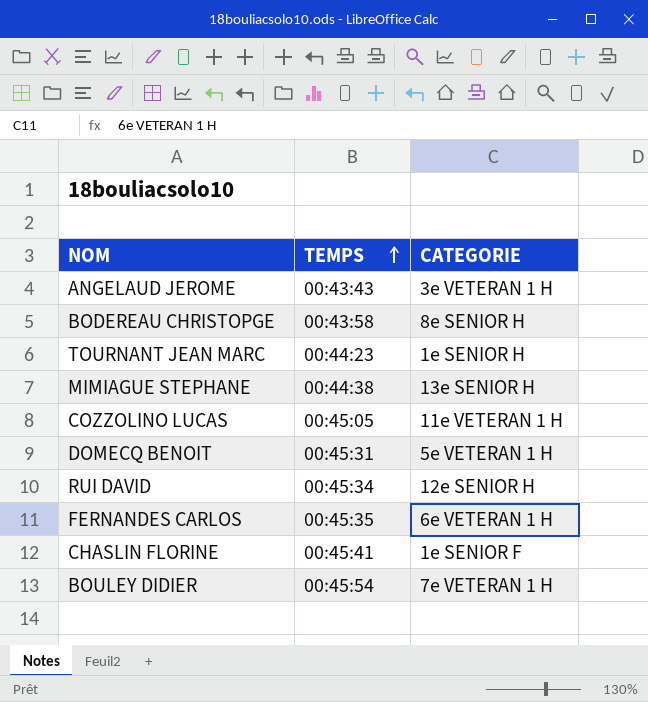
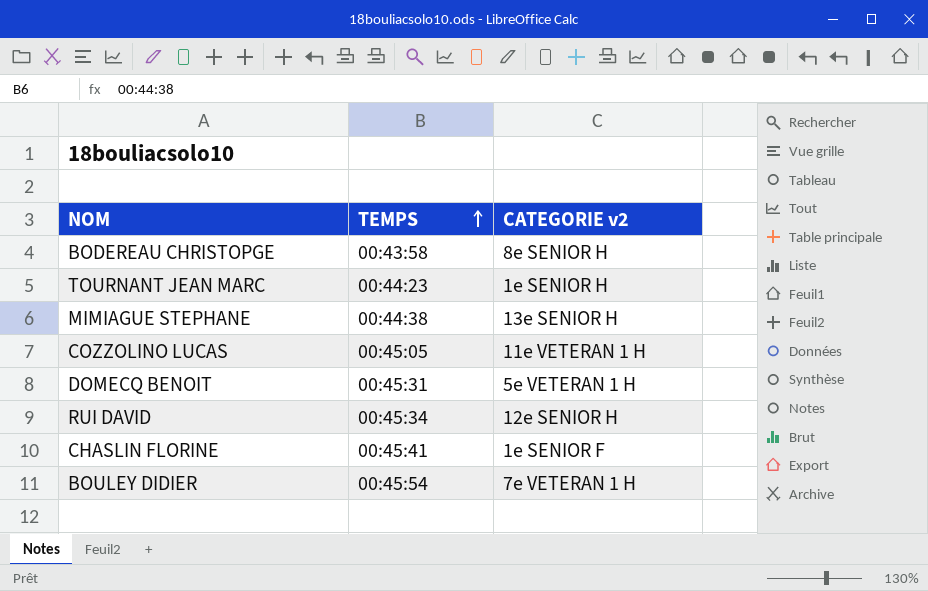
column name: CATEGORIE -> CATEGORIE v2
row ANGELAUD JEROME: 00:43:43 | 3e VETERAN 1 H -> none
row FERNANDES CARLOS: 00:45:35 | 6e VETERAN 1 H -> none

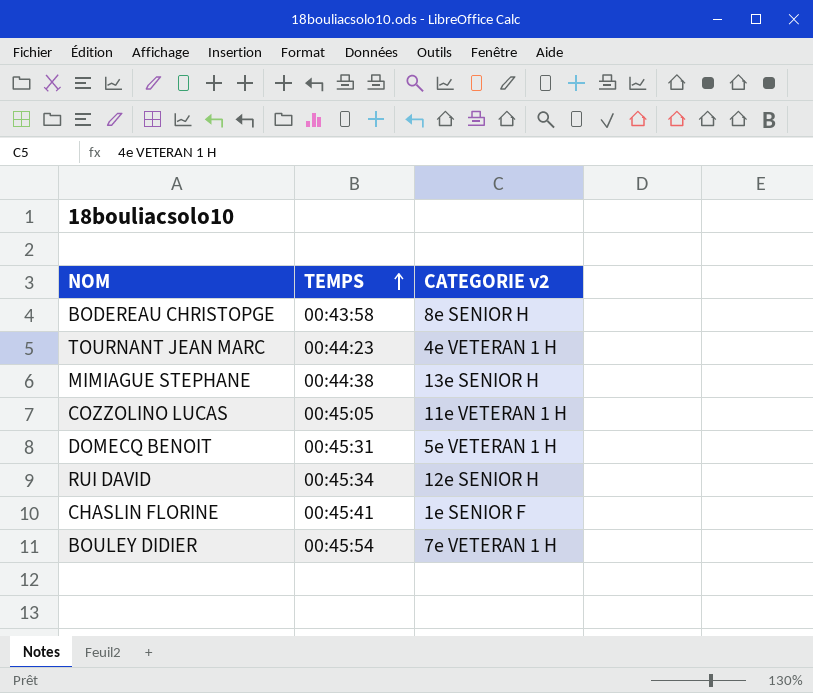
TOURNANT JEAN MARC | CATEGORIE v2: 1e SENIOR H -> 4e VETERAN 1 H

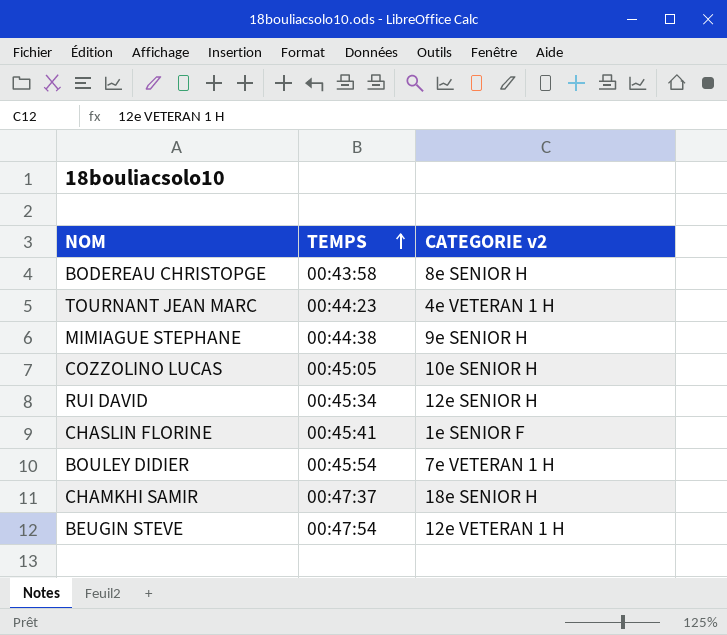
row DOMECQ BENOIT: 00:45:31 | 5e VETERAN 1 H -> none
MIMIAGUE STEPHANE | CATEGORIE v2: 13e SENIOR H -> 9e SENIOR H
COZZOLINO LUCAS | CATEGORIE v2: 11e VETERAN 1 H -> 10e SENIOR H
row CHAMKHI SAMIR: none -> 00:47:37 | 18e SENIOR H
row BEUGIN STEVE: none -> 00:47:54 | 12e VETERAN 1 H

